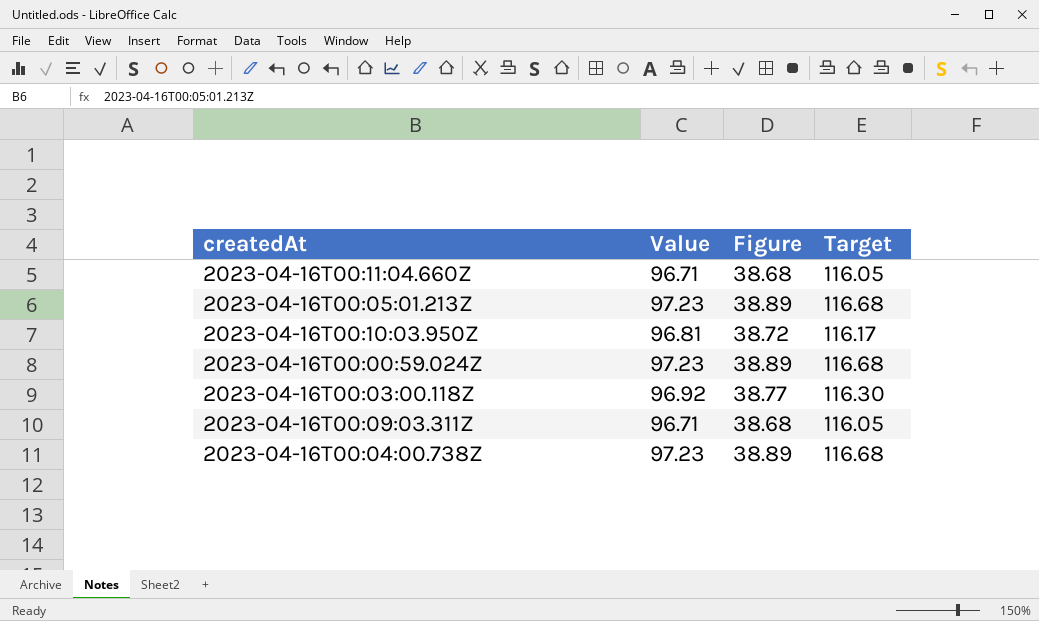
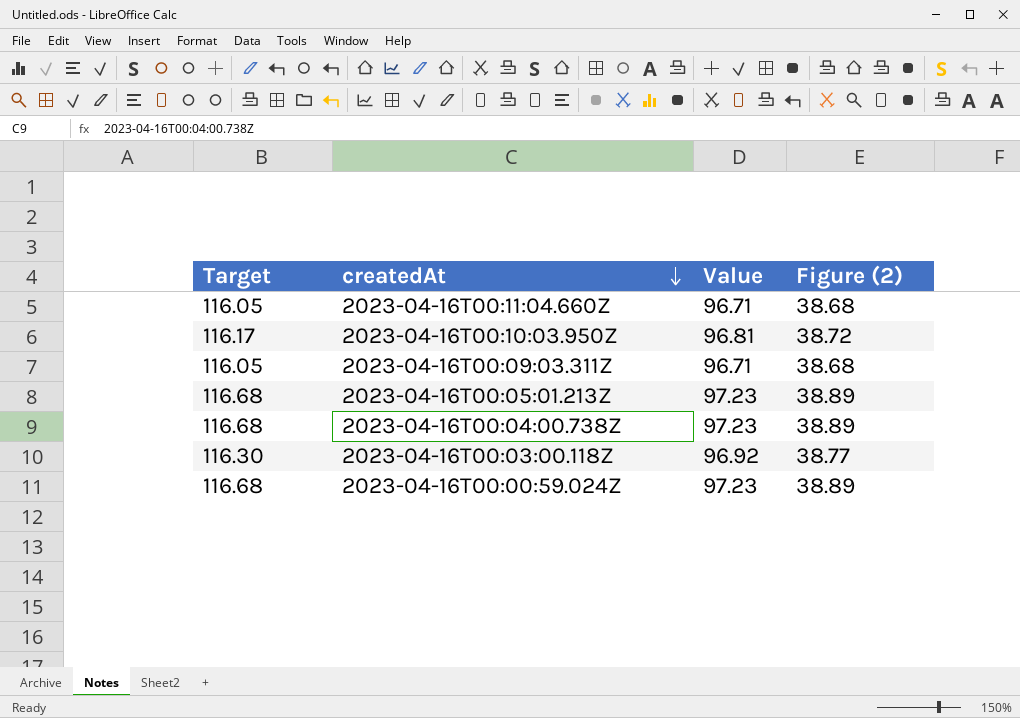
row order: none -> createdAt descending
column Target | position: 4 -> 1
column name: Figure -> Figure (2)

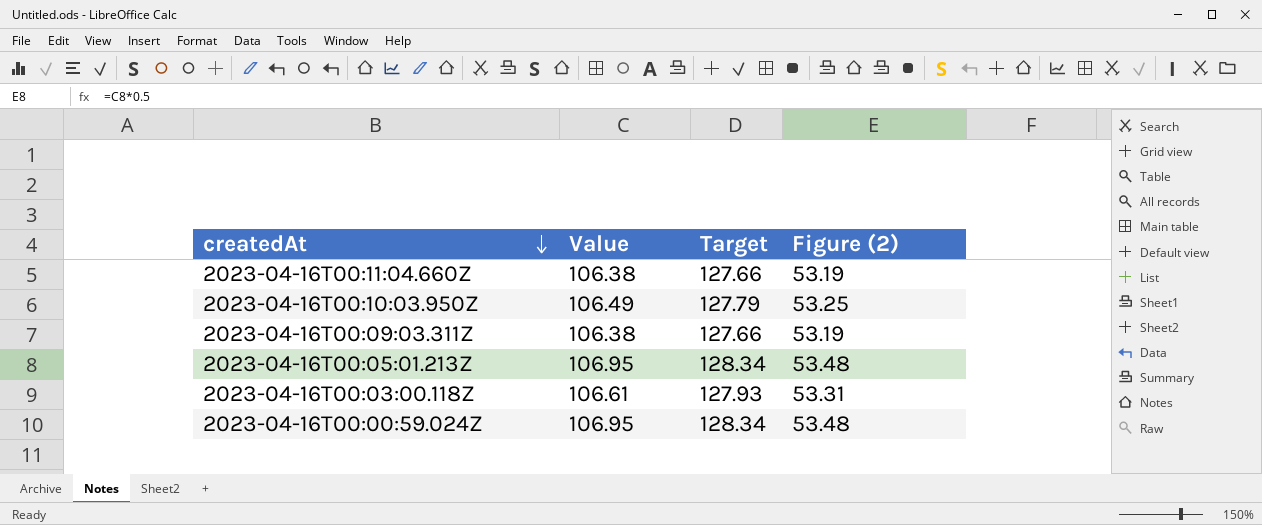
column Target | position: 1 -> 3
column Figure (2) | formula: [Value] * 0.4 -> [Value] * 0.5
row 2023-04-16T00:04:00.738Z: 116.68 | 97.23 | 38.89 -> none
2023-04-16T00:11:04.660Z | Value: 96.71 -> 106.38
2023-04-16T00:11:04.660Z | Target: 116.05 -> 127.66
2023-04-16T00:10:03.950Z | Value: 96.81 -> 106.49
2023-04-16T00:10:03.950Z | Target: 116.17 -> 127.79
2023-04-16T00:09:03.311Z | Value: 96.71 -> 106.38
2023-04-16T00:09:03.311Z | Target: 116.05 -> 127.66
2023-04-16T00:05:01.213Z | Value: 97.23 -> 106.95
2023-04-16T00:05:01.213Z | Target: 116.68 -> 128.34
2023-04-16T00:03:00.118Z | Value: 96.92 -> 106.61
2023-04-16T00:03:00.118Z | Target: 116.30 -> 127.93
2023-04-16T00:00:59.024Z | Value: 97.23 -> 106.95
2023-04-16T00:00:59.024Z | Target: 116.68 -> 128.34

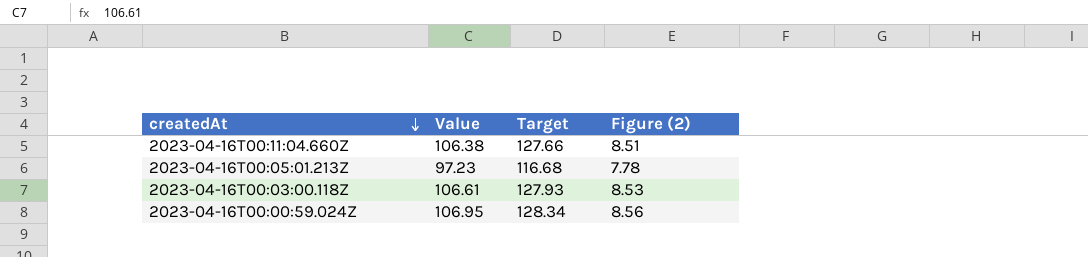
column Figure (2) | formula: [Value] * 0.5 -> [Value] * 0.08
row 2023-04-16T00:10:03.950Z: 106.49 | 127.79 | 53.25 -> none
row 2023-04-16T00:09:03.311Z: 106.38 | 127.66 | 53.19 -> none
2023-04-16T00:05:01.213Z | Value: 106.95 -> 97.23
2023-04-16T00:05:01.213Z | Target: 128.34 -> 116.68

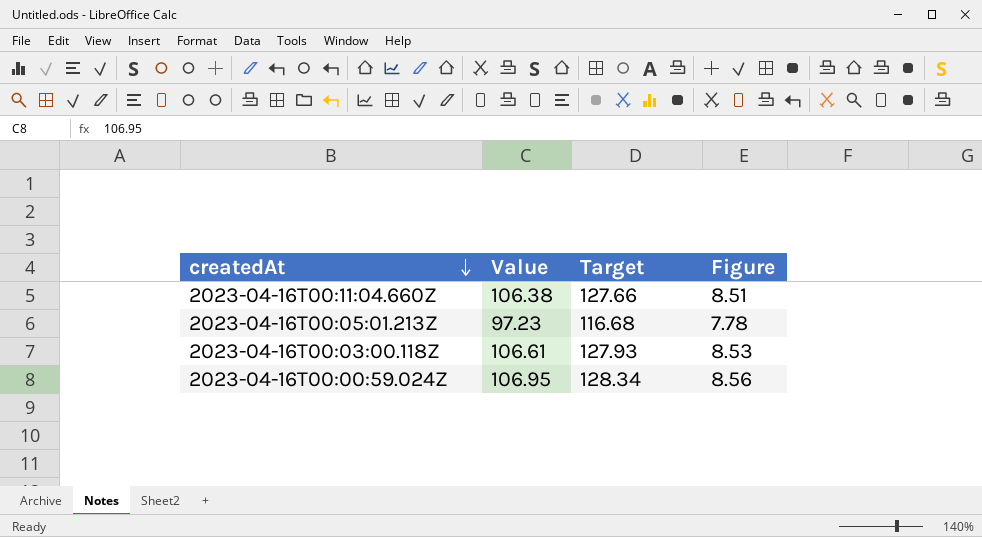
column name: Figure (2) -> Figure

